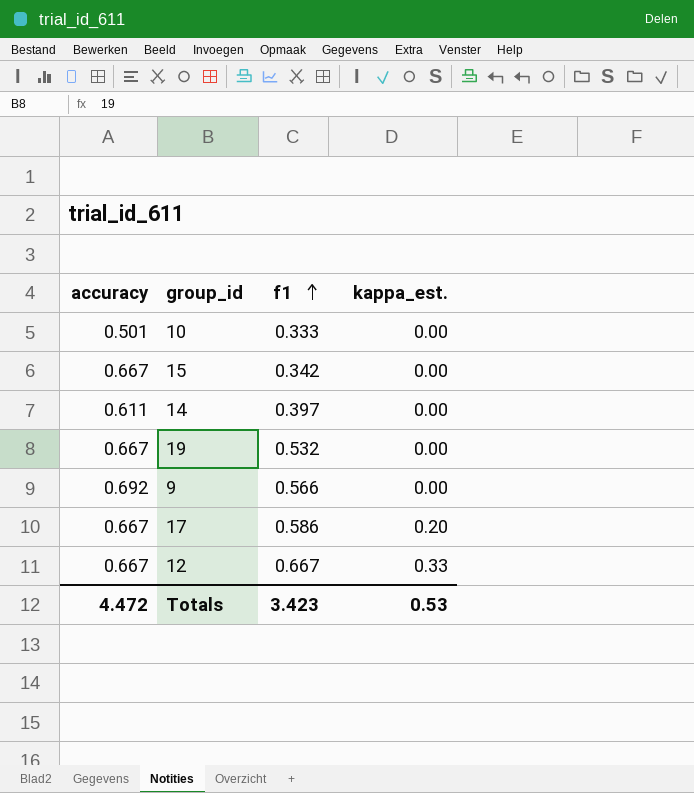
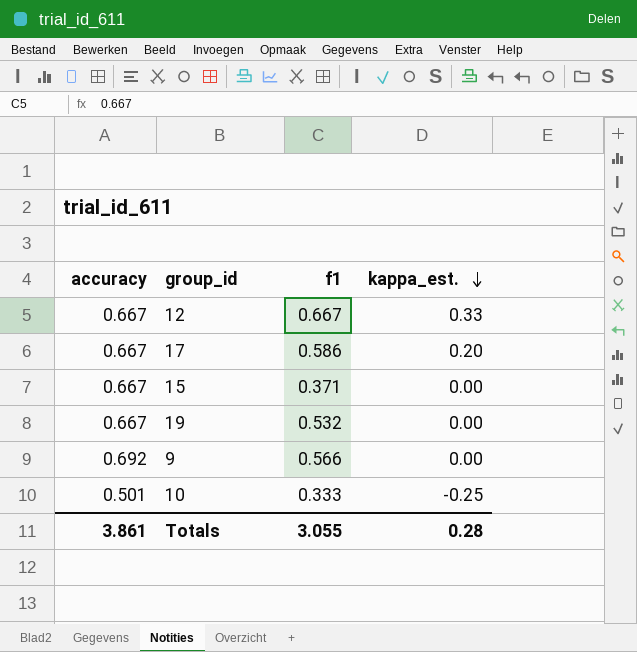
row order: f1 ascending -> kappa_est. descending
row 14: 0.611 | 0.397 | 0.00 -> none
15 | f1: 0.342 -> 0.371
10 | kappa_est.: 0.00 -> -0.25
Totals | accuracy: 4.472 -> 3.861
Totals | f1: 3.423 -> 3.055
Totals | kappa_est.: 0.53 -> 0.28

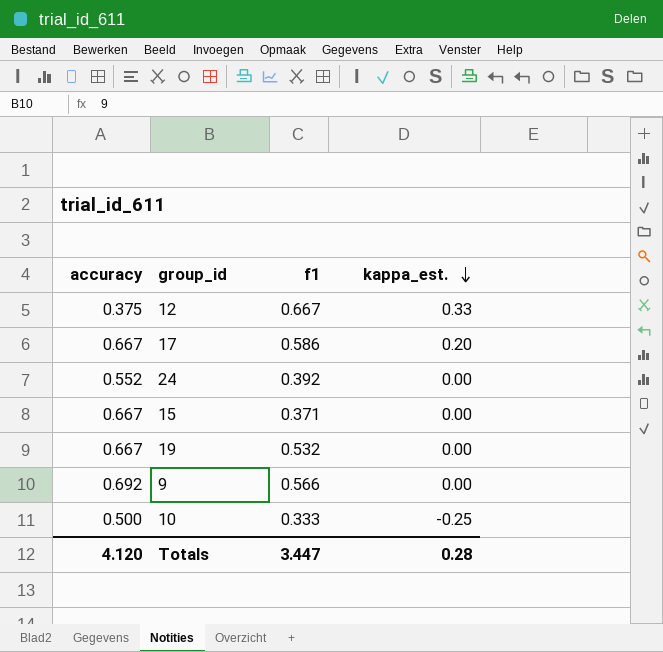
12 | accuracy: 0.667 -> 0.375
row 24: none -> 0.552 | 0.392 | 0.00
10 | accuracy: 0.501 -> 0.500
Totals | accuracy: 3.861 -> 4.120
Totals | f1: 3.055 -> 3.447

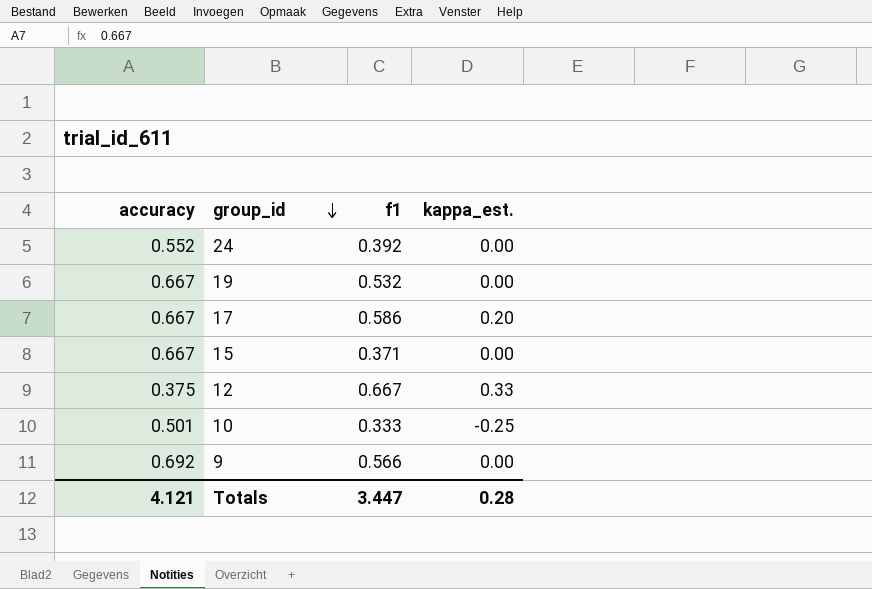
row order: kappa_est. descending -> group_id descending
10 | accuracy: 0.500 -> 0.501
Totals | accuracy: 4.120 -> 4.121

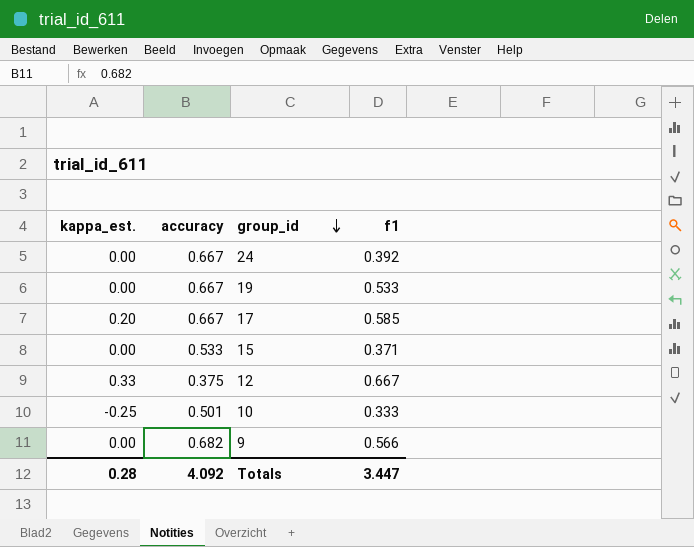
column kappa_est. | position: 4 -> 1
24 | accuracy: 0.552 -> 0.667
19 | f1: 0.532 -> 0.533
17 | f1: 0.586 -> 0.585
15 | accuracy: 0.667 -> 0.533
9 | accuracy: 0.692 -> 0.682
Totals | accuracy: 4.121 -> 4.092

